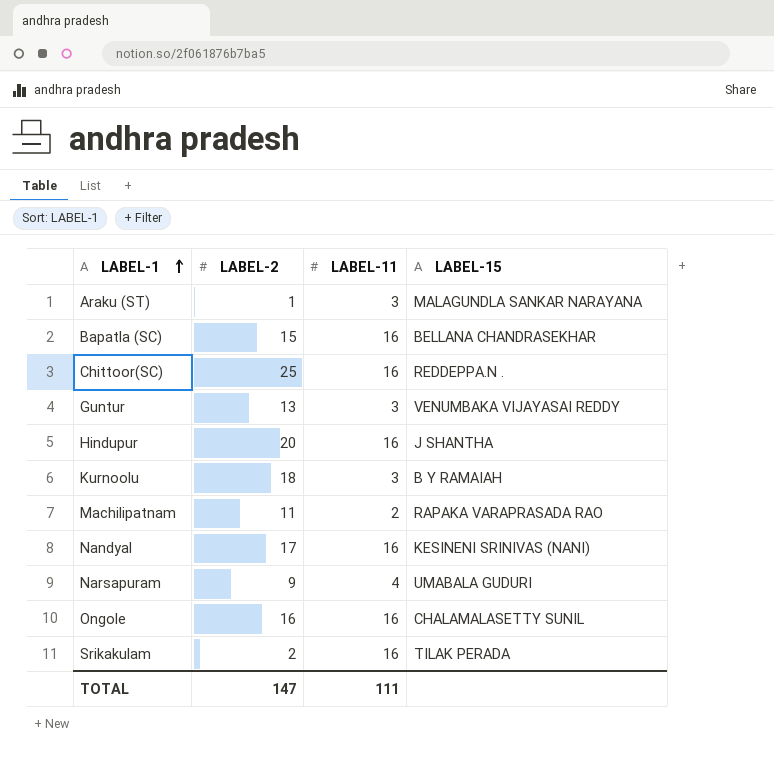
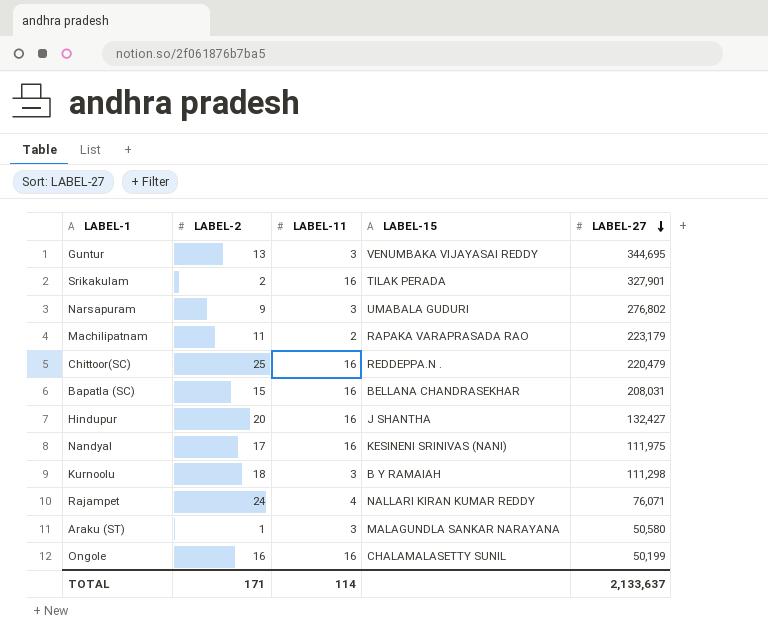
row order: LABEL-1 ascending -> LABEL-27 descending
column LABEL-27 | position: none -> 5
Narsapuram | LABEL-11: 4 -> 3
row Rajampet: none -> 24 | 4 | NALLARI KIRAN KUMAR REDDY | 76,071
TOTAL | LABEL-2: 147 -> 171
TOTAL | LABEL-11: 111 -> 114

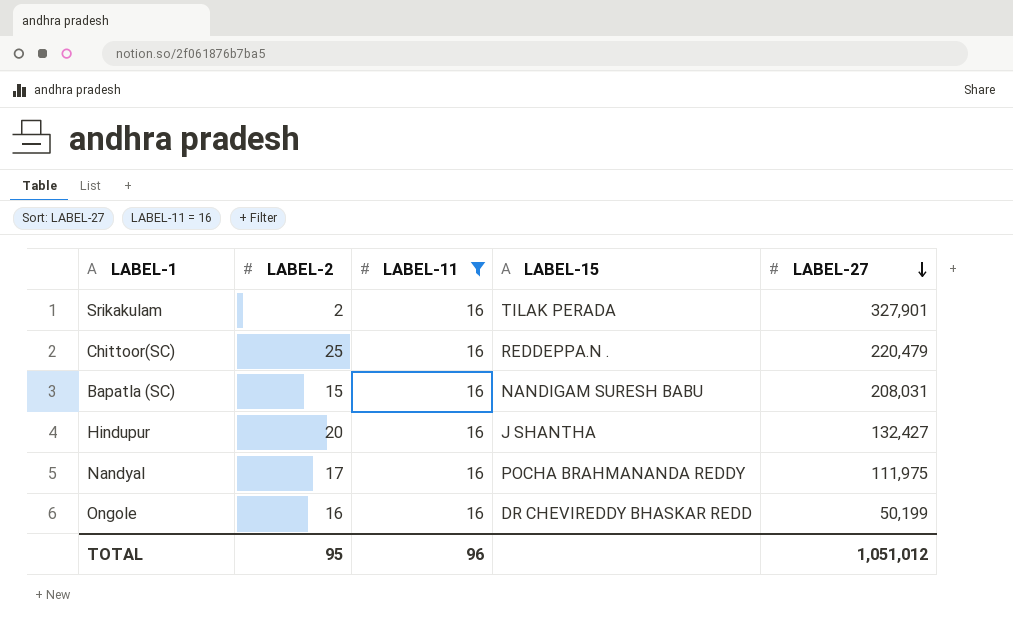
filter: none -> LABEL-11 = 16
Bapatla (SC) | LABEL-15: BELLANA CHANDRASEKHAR -> NANDIGAM SURESH BABU
Nandyal | LABEL-15: KESINENI SRINIVAS (NANI) -> POCHA BRAHMANANDA REDDY
Ongole | LABEL-15: CHALAMALASETTY SUNIL -> DR CHEVIREDDY BHASKAR REDD
TOTAL | LABEL-2: 171 -> 95
TOTAL | LABEL-11: 114 -> 96
TOTAL | LABEL-27: 2,133,637 -> 1,051,012

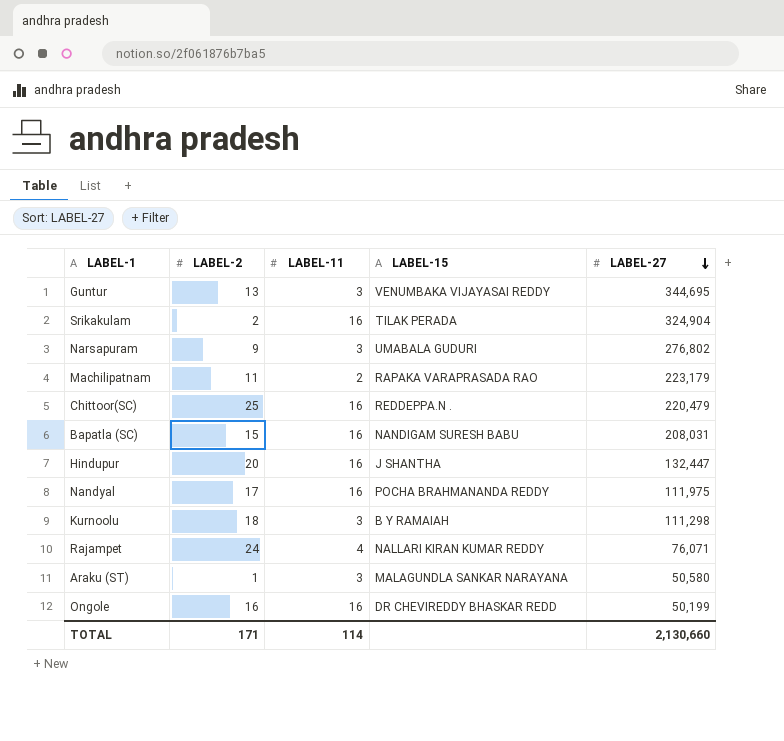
filter: LABEL-11 = 16 -> none
Srikakulam | LABEL-27: 327,901 -> 324,904
Hindupur | LABEL-27: 132,427 -> 132,447
TOTAL | LABEL-2: 95 -> 171
TOTAL | LABEL-11: 96 -> 114
TOTAL | LABEL-27: 1,051,012 -> 2,130,660

